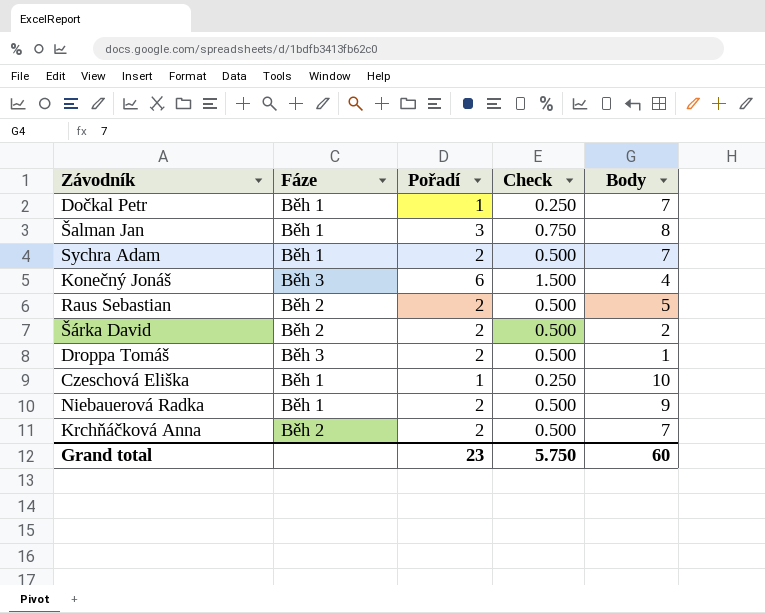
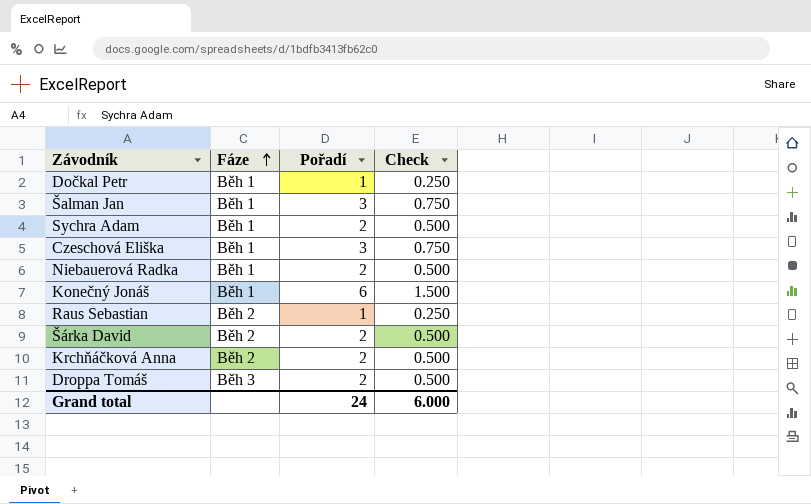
row order: none -> Fáze ascending
column Body | position: 5 -> none
Czeschová Eliška | Pořadí: 1 -> 3
Czeschová Eliška | Check: 0.250 -> 0.750
Konečný Jonáš | Fáze: Běh 3 -> Běh 1
Raus Sebastian | Pořadí: 2 -> 1
Raus Sebastian | Check: 0.500 -> 0.250
Grand total | Pořadí: 23 -> 24
Grand total | Check: 5.750 -> 6.000

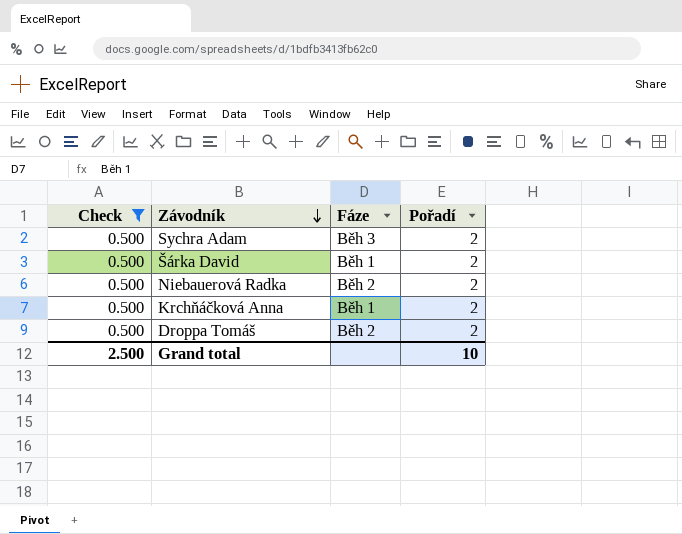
filter: none -> Check = 0.500
row order: Fáze ascending -> Závodník descending
column Check | position: 4 -> 1
Sychra Adam | Fáze: Běh 1 -> Běh 3
Šárka David | Fáze: Běh 2 -> Běh 1
Niebauerová Radka | Fáze: Běh 1 -> Běh 2
Krchňáčková Anna | Fáze: Běh 2 -> Běh 1
Droppa Tomáš | Fáze: Běh 3 -> Běh 2
Grand total | Check: 6.000 -> 2.500
Grand total | Pořadí: 24 -> 10

